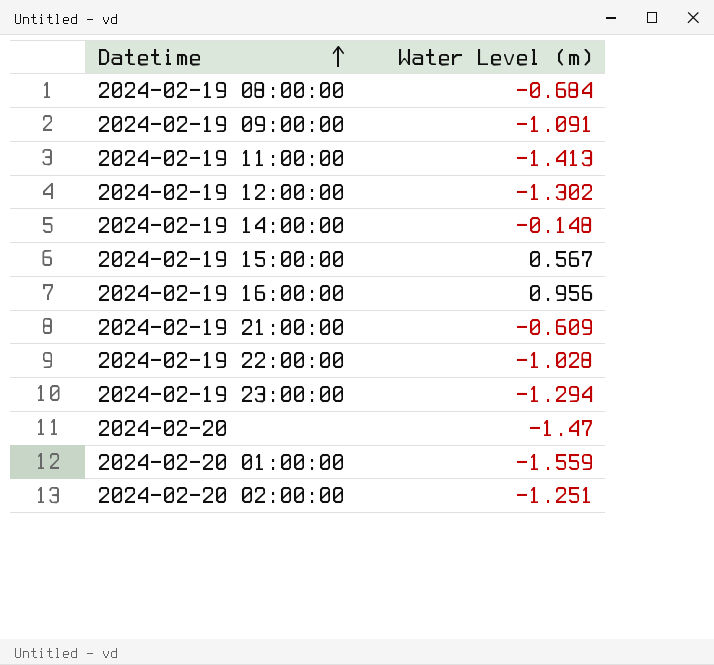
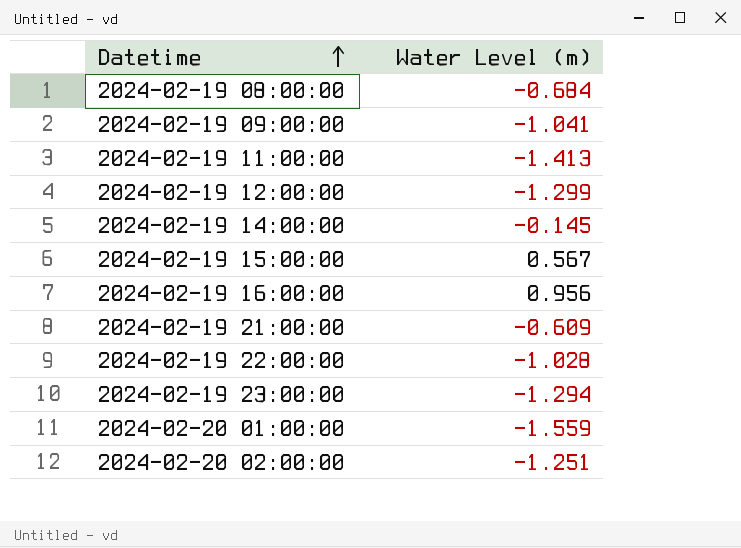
row 2024-02-20: -1.47 -> none
2024-02-19 09:00:00 | Water Level (m): -1.091 -> -1.041
2024-02-19 12:00:00 | Water Level (m): -1.302 -> -1.299
2024-02-19 14:00:00 | Water Level (m): -0.148 -> -0.145

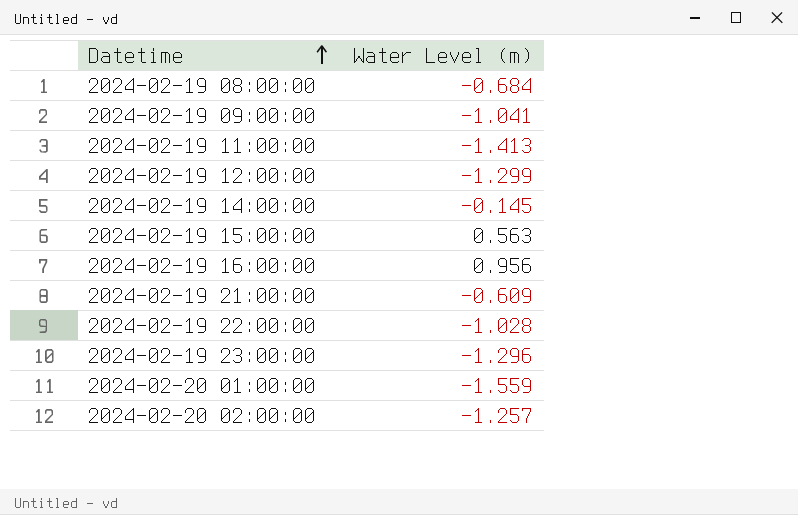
2024-02-19 15:00:00 | Water Level (m): 0.567 -> 0.563
2024-02-19 23:00:00 | Water Level (m): -1.294 -> -1.296
2024-02-20 02:00:00 | Water Level (m): -1.251 -> -1.257

